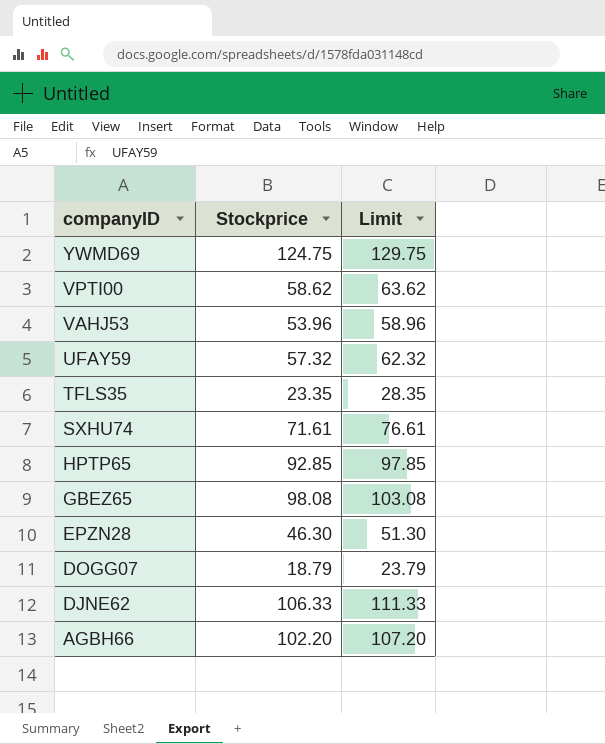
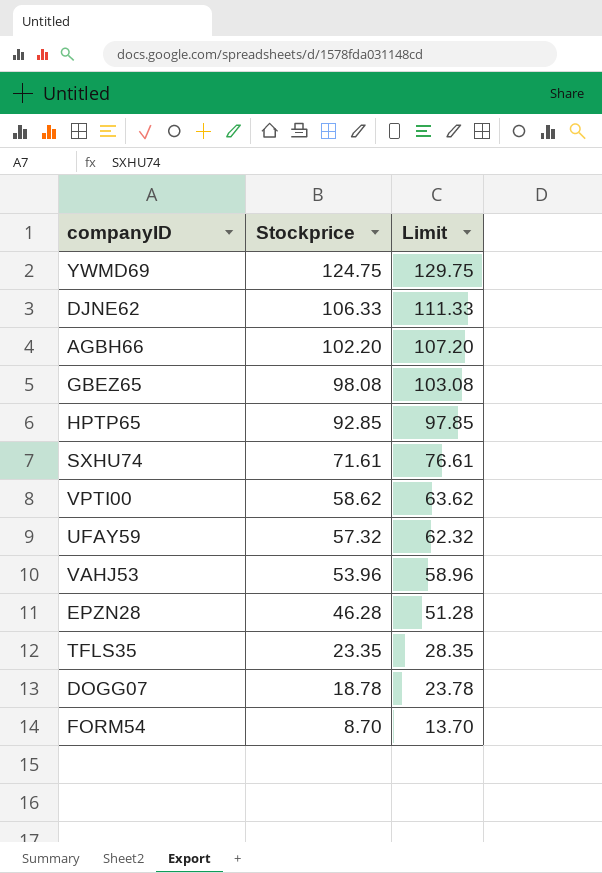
row order: companyID descending -> Stockprice descending
EPZN28 | Stockprice: 46.30 -> 46.28
EPZN28 | Limit: 51.30 -> 51.28
DOGG07 | Stockprice: 18.79 -> 18.78
DOGG07 | Limit: 23.79 -> 23.78
row FORM54: none -> 8.70 | 13.70

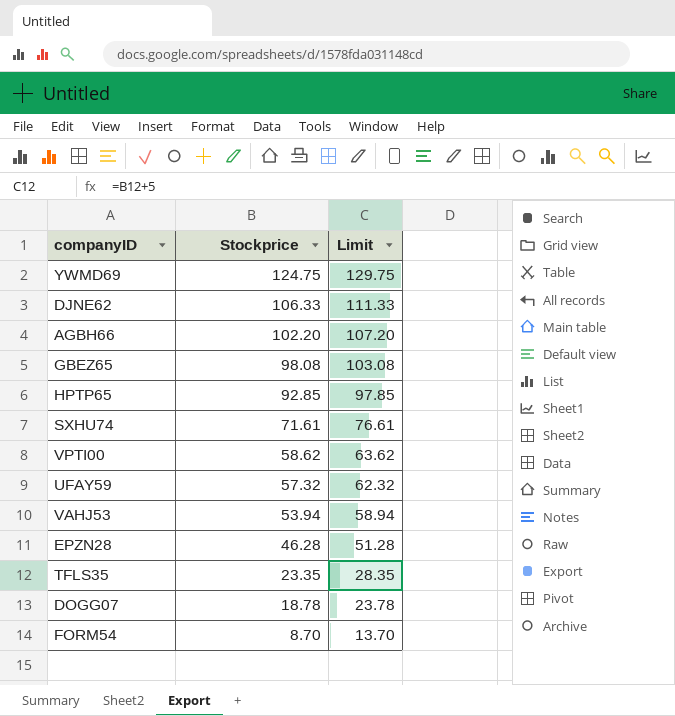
VAHJ53 | Stockprice: 53.96 -> 53.94
VAHJ53 | Limit: 58.96 -> 58.94

